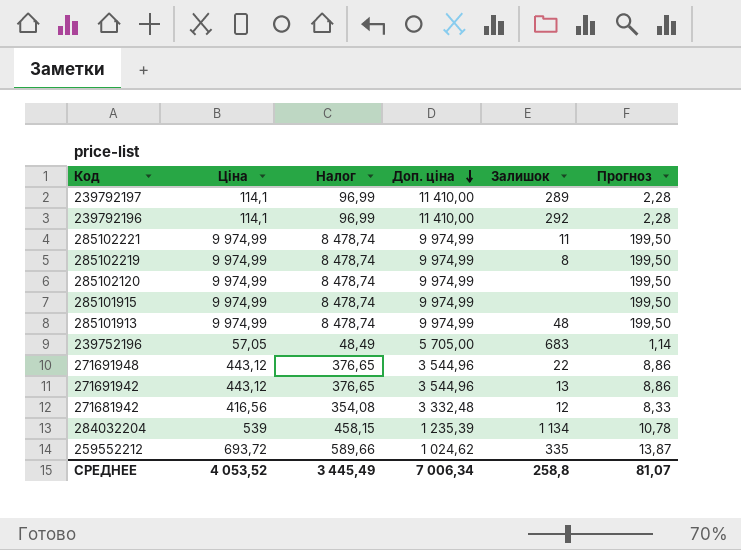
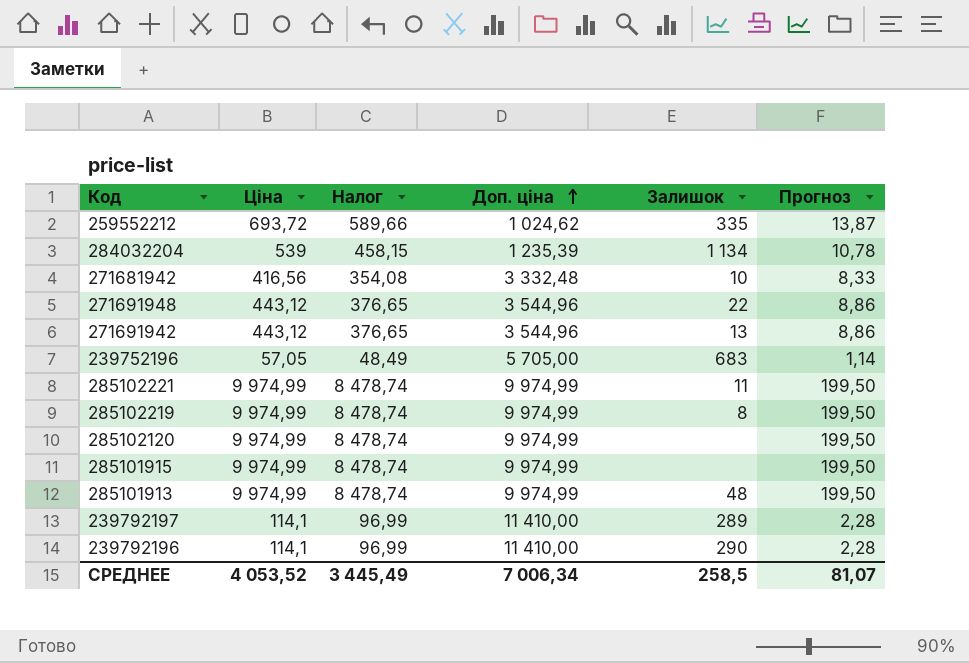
row order: Доп. ціна descending -> Доп. ціна ascending
271681942 | Залишок: 12 -> 10
239792196 | Залишок: 292 -> 290
СРЕДНЕЕ | Залишок: 258,8 -> 258,5

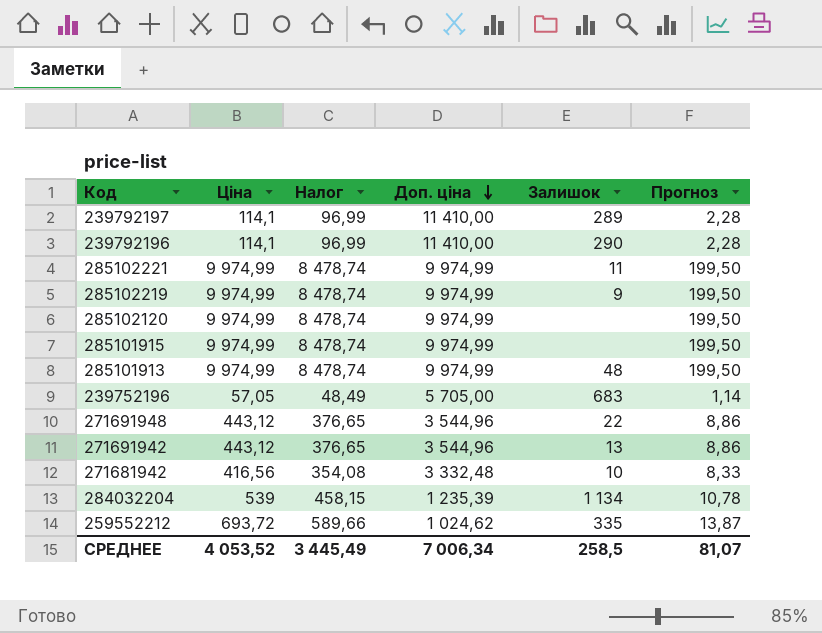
row order: Доп. ціна ascending -> Доп. ціна descending
285102219 | Залишок: 8 -> 9

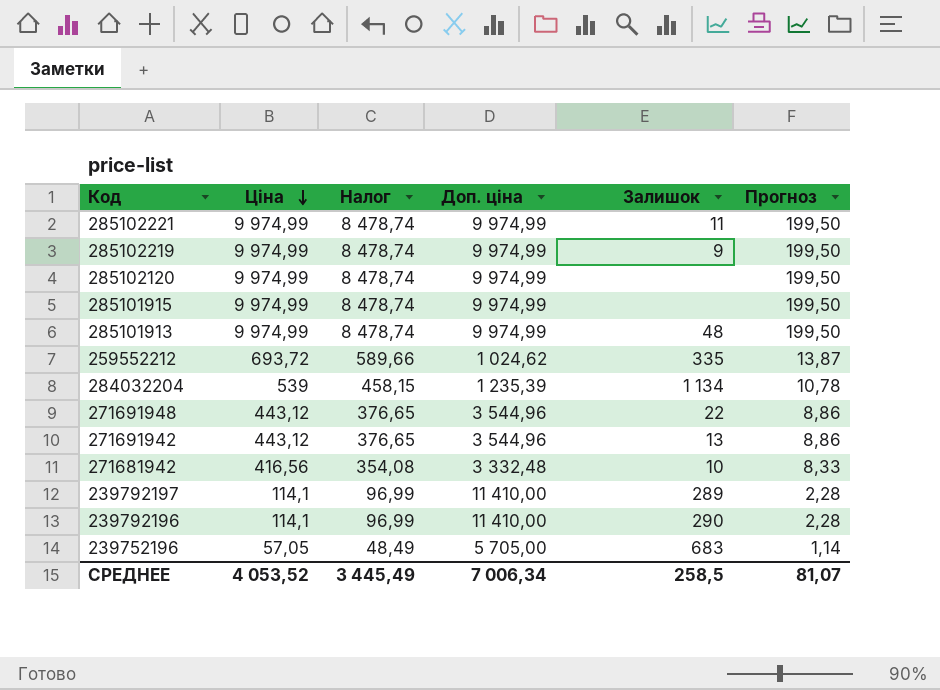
row order: Доп. ціна descending -> Ціна descending

